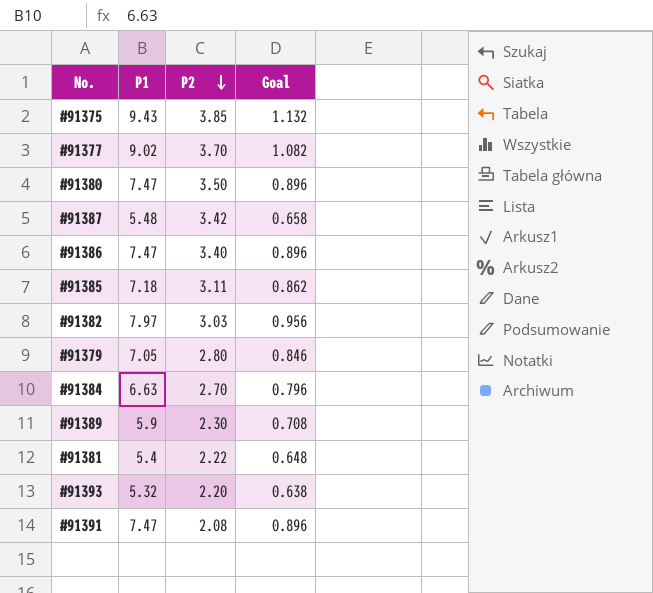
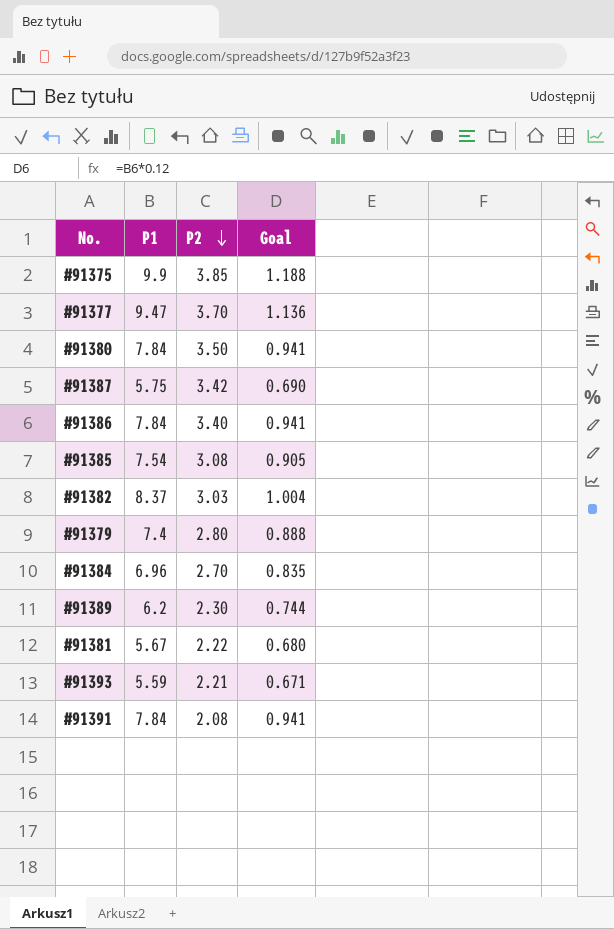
#91375 | P1: 9.43 -> 9.9
#91375 | Goal: 1.132 -> 1.188
#91377 | P1: 9.02 -> 9.47
#91377 | Goal: 1.082 -> 1.136
#91380 | P1: 7.47 -> 7.84
#91380 | Goal: 0.896 -> 0.941
#91387 | P1: 5.48 -> 5.75
#91387 | Goal: 0.658 -> 0.690
#91386 | P1: 7.47 -> 7.84
#91386 | Goal: 0.896 -> 0.941
#91385 | P1: 7.18 -> 7.54
#91385 | P2: 3.11 -> 3.08
#91385 | Goal: 0.862 -> 0.905
#91382 | P1: 7.97 -> 8.37
#91382 | Goal: 0.956 -> 1.004
#91379 | P1: 7.05 -> 7.4
#91379 | Goal: 0.846 -> 0.888
#91384 | P1: 6.63 -> 6.96
#91384 | Goal: 0.796 -> 0.835
#91389 | P1: 5.9 -> 6.2
#91389 | Goal: 0.708 -> 0.744
#91381 | P1: 5.4 -> 5.67
#91381 | Goal: 0.648 -> 0.680
#91393 | P1: 5.32 -> 5.59
#91393 | P2: 2.20 -> 2.21
#91393 | Goal: 0.638 -> 0.671
#91391 | P1: 7.47 -> 7.84
#91391 | Goal: 0.896 -> 0.941

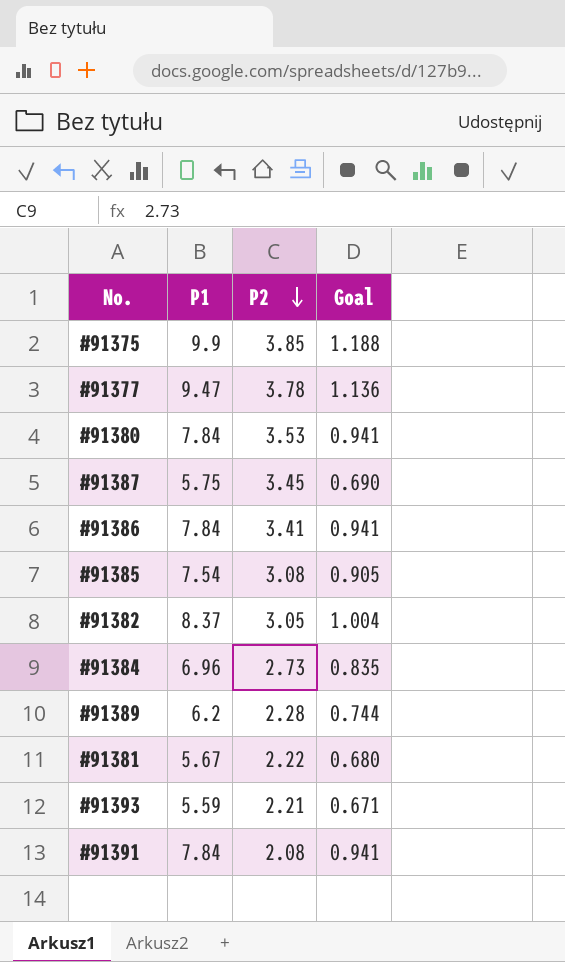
row #91379: 7.4 | 2.80 | 0.888 -> none
#91377 | P2: 3.70 -> 3.78
#91380 | P2: 3.50 -> 3.53
#91387 | P2: 3.42 -> 3.45
#91386 | P2: 3.40 -> 3.41
#91382 | P2: 3.03 -> 3.05
#91384 | P2: 2.70 -> 2.73
#91389 | P2: 2.30 -> 2.28

